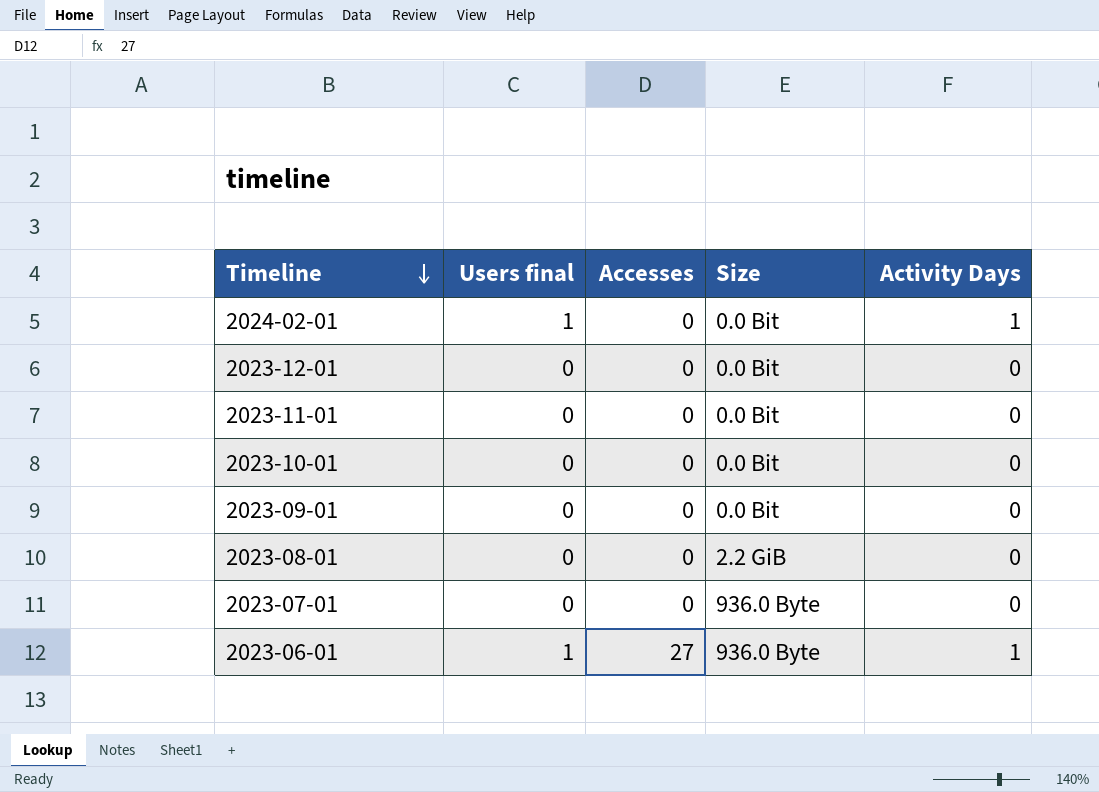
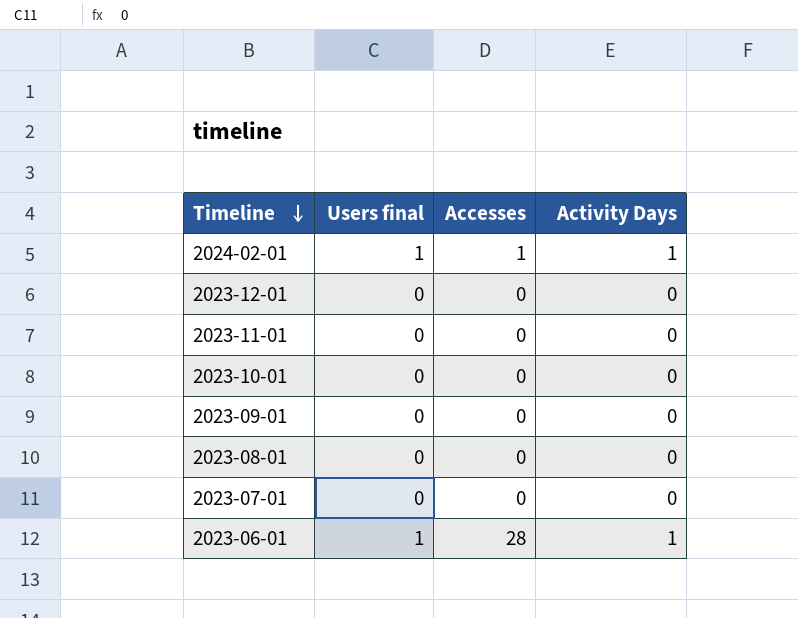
column Size | position: 4 -> none
2024-02-01 | Accesses: 0 -> 1
2023-06-01 | Accesses: 27 -> 28

